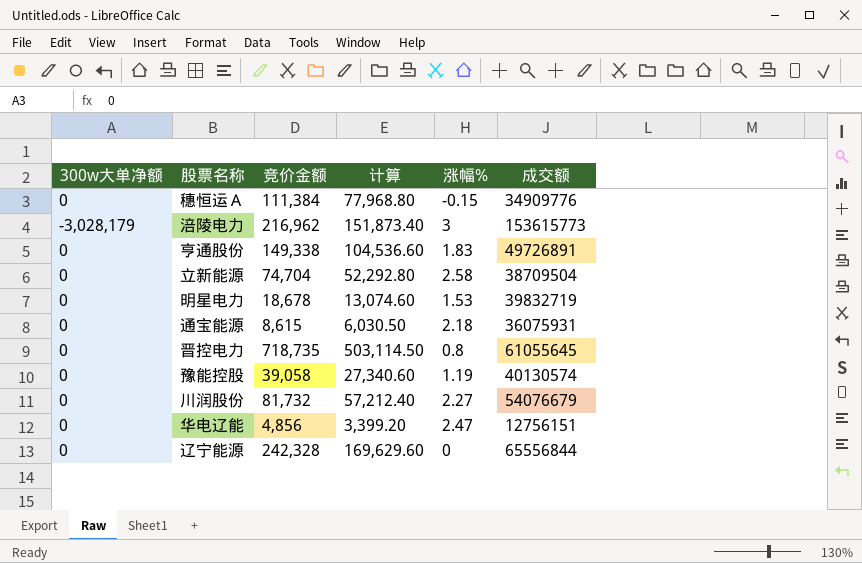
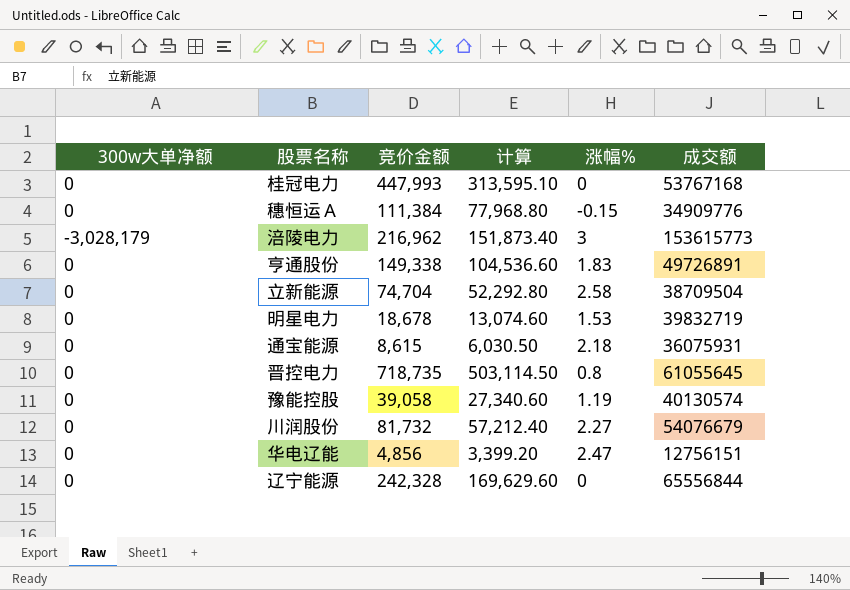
row 桂冠电力: none -> 0 | 447,993 | 313,595.10 | 0 | 53767168

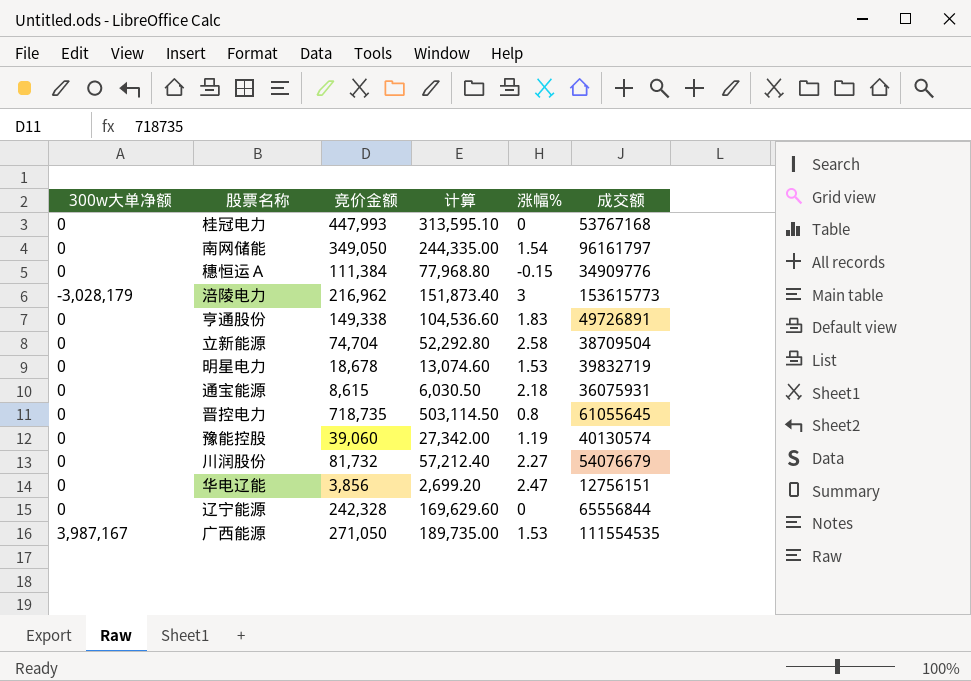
row 南网储能: none -> 0 | 349,050 | 244,335.00 | 1.54 | 96161797
豫能控股 | 竞价金额: 39,058 -> 39,060
豫能控股 | 计算: 27,340.60 -> 27,342.00
华电辽能 | 竞价金额: 4,856 -> 3,856
华电辽能 | 计算: 3,399.20 -> 2,699.20
row 广西能源: none -> 3,987,167 | 271,050 | 189,735.00 | 1.53 | 111554535

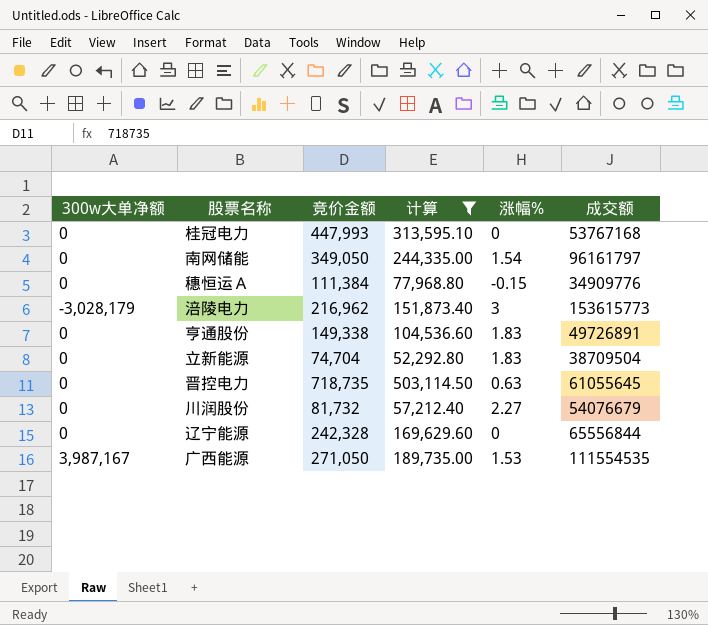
filter: none -> 计算 >= 52,292.80
立新能源 | 涨幅%: 2.58 -> 1.83
晋控电力 | 涨幅%: 0.8 -> 0.63

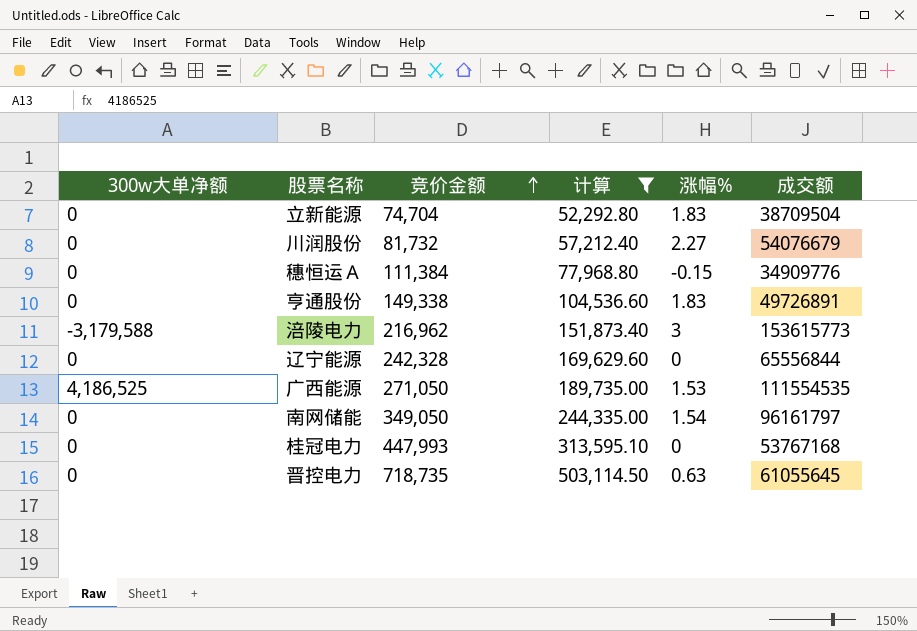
row order: none -> 竞价金额 ascending
涪陵电力 | 300w大单净额: -3,028,179 -> -3,179,588
广西能源 | 300w大单净额: 3,987,167 -> 4,186,525

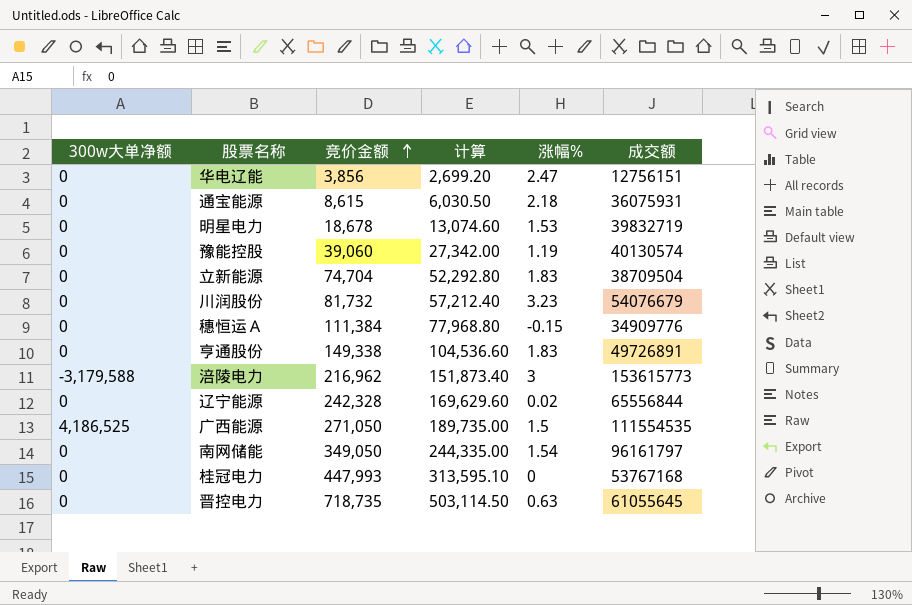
filter: 计算 >= 52,292.80 -> none
川润股份 | 涨幅%: 2.27 -> 3.23
辽宁能源 | 涨幅%: 0 -> 0.02
广西能源 | 涨幅%: 1.53 -> 1.5

